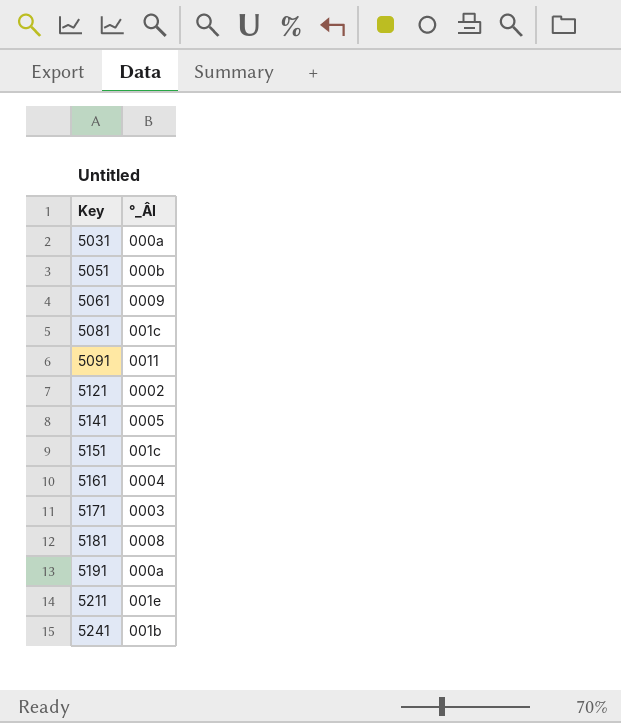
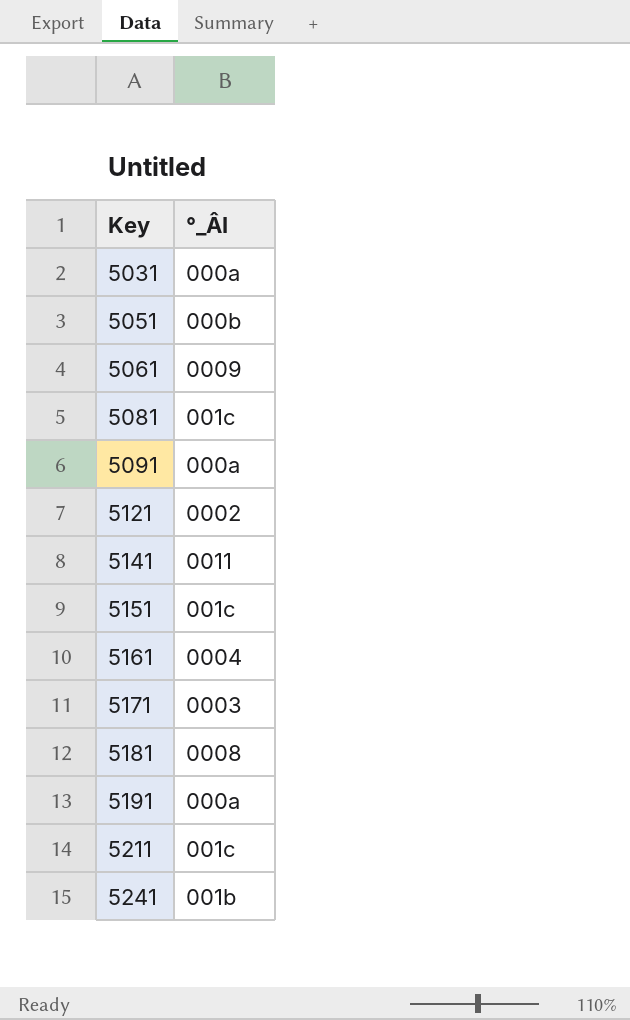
5091 | °_ÂI: 0011 -> 000a
5141 | °_ÂI: 0005 -> 0011
5211 | °_ÂI: 001e -> 001c

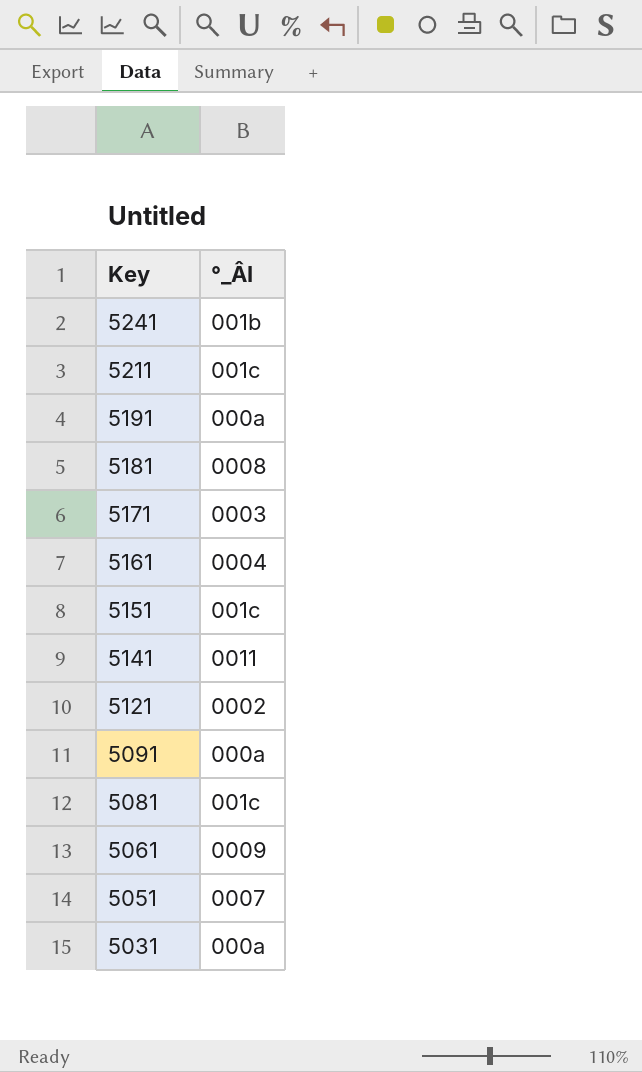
row order: Key ascending -> Key descending
5051 | °_ÂI: 000b -> 0007

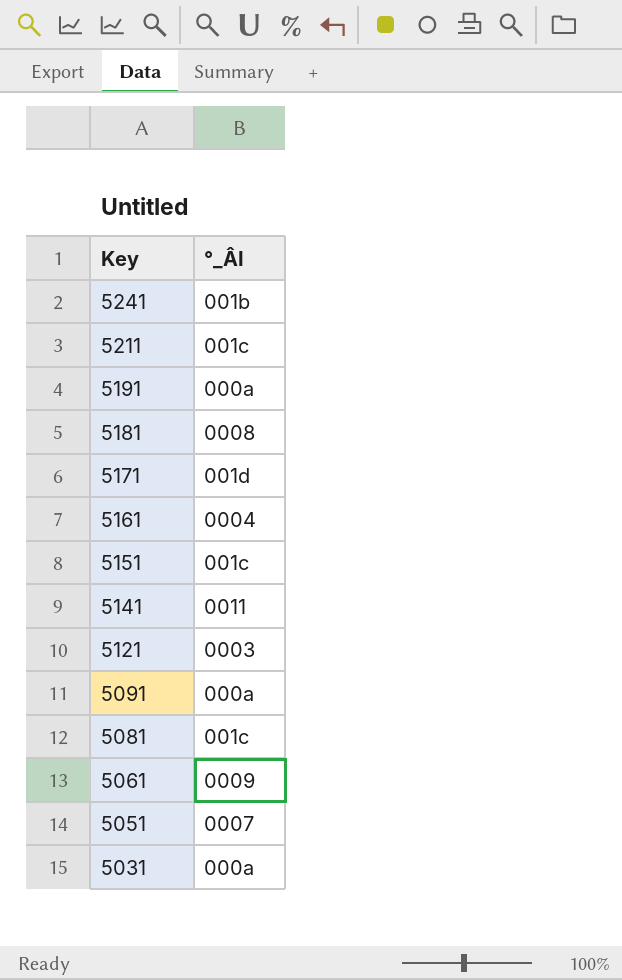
5171 | °_ÂI: 0003 -> 001d
5121 | °_ÂI: 0002 -> 0003

